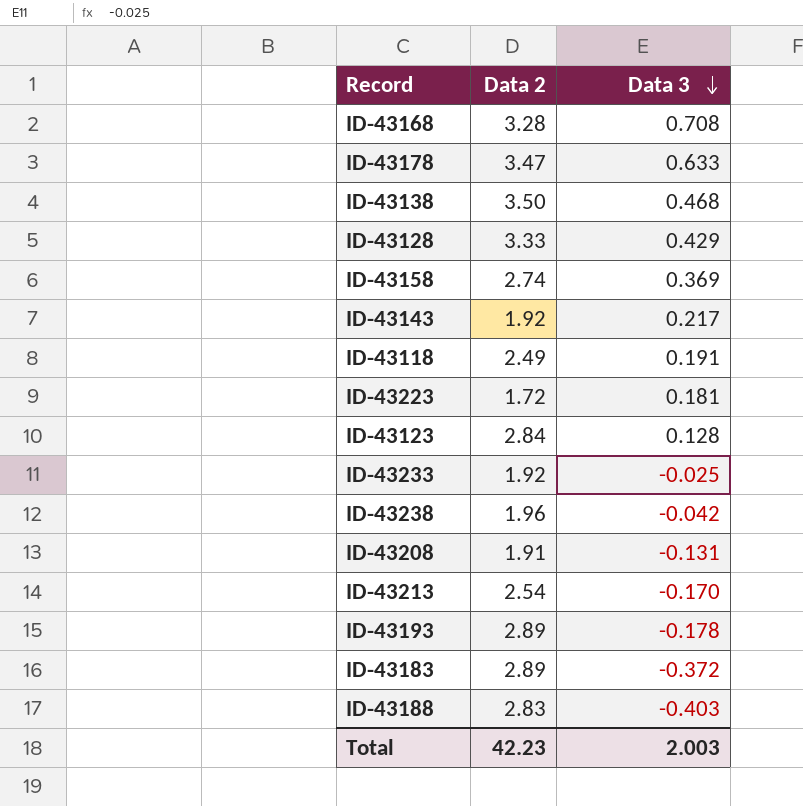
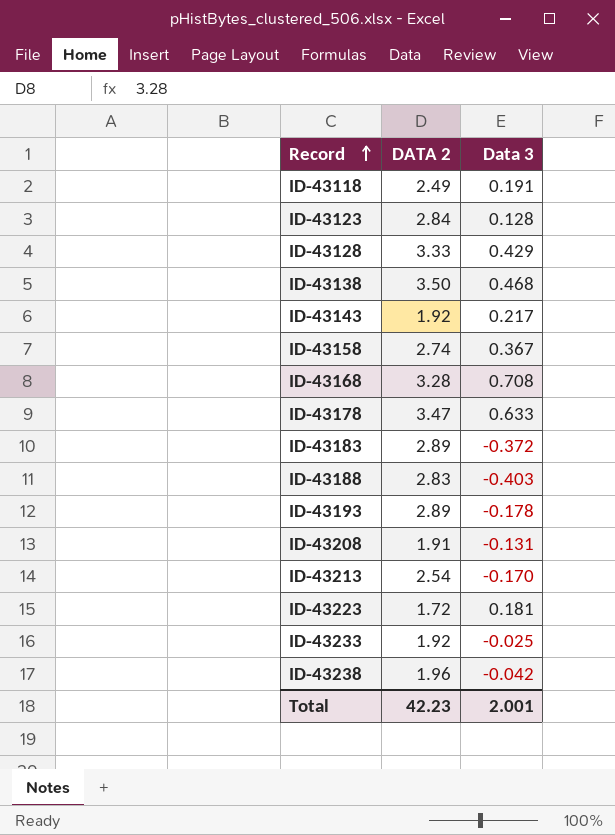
row order: Data 3 descending -> Record ascending
column name: Data 2 -> DATA 2
ID-43158 | Data 3: 0.369 -> 0.367
Total | Data 3: 2.003 -> 2.001

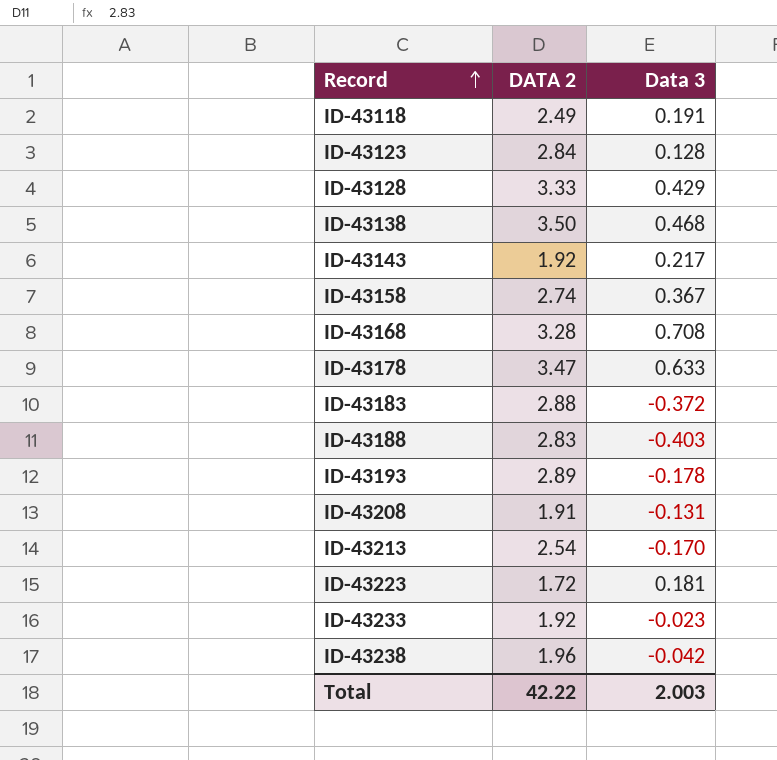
ID-43183 | DATA 2: 2.89 -> 2.88
ID-43233 | Data 3: -0.025 -> -0.023
Total | DATA 2: 42.23 -> 42.22
Total | Data 3: 2.001 -> 2.003

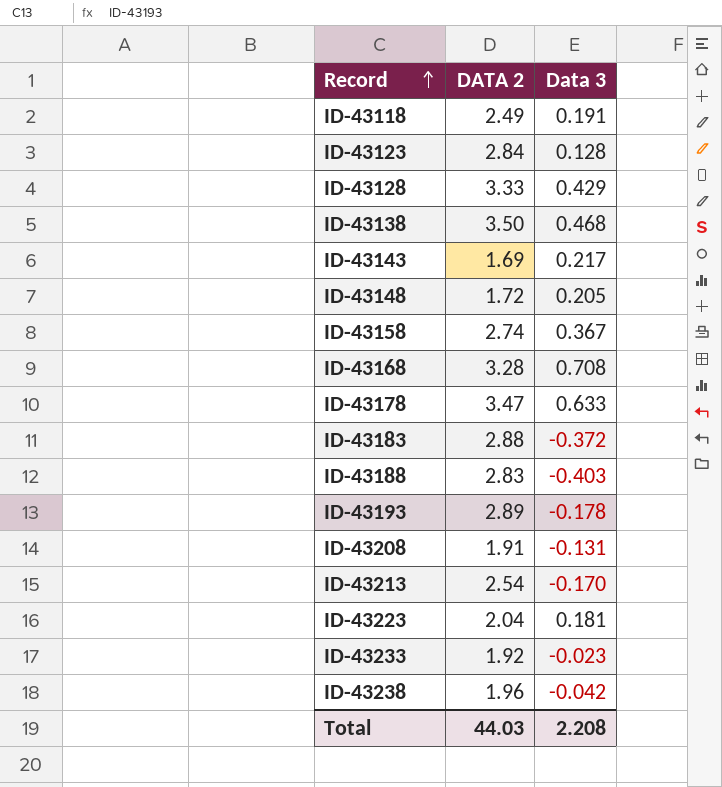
ID-43143 | DATA 2: 1.92 -> 1.69
row ID-43148: none -> 1.72 | 0.205
ID-43223 | DATA 2: 1.72 -> 2.04
Total | DATA 2: 42.22 -> 44.03
Total | Data 3: 2.003 -> 2.208

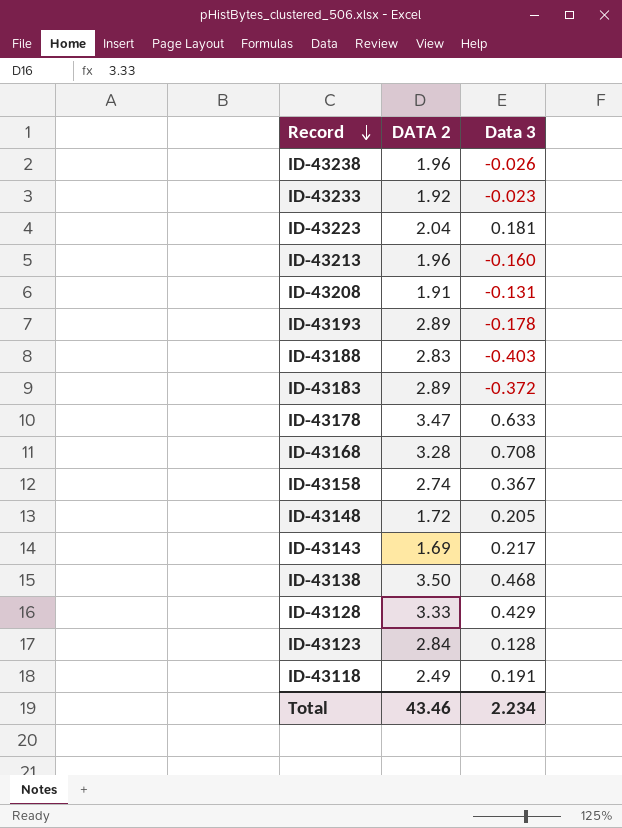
row order: Record ascending -> Record descending
ID-43238 | Data 3: -0.042 -> -0.026
ID-43213 | DATA 2: 2.54 -> 1.96
ID-43213 | Data 3: -0.170 -> -0.160
ID-43183 | DATA 2: 2.88 -> 2.89
Total | DATA 2: 44.03 -> 43.46
Total | Data 3: 2.208 -> 2.234

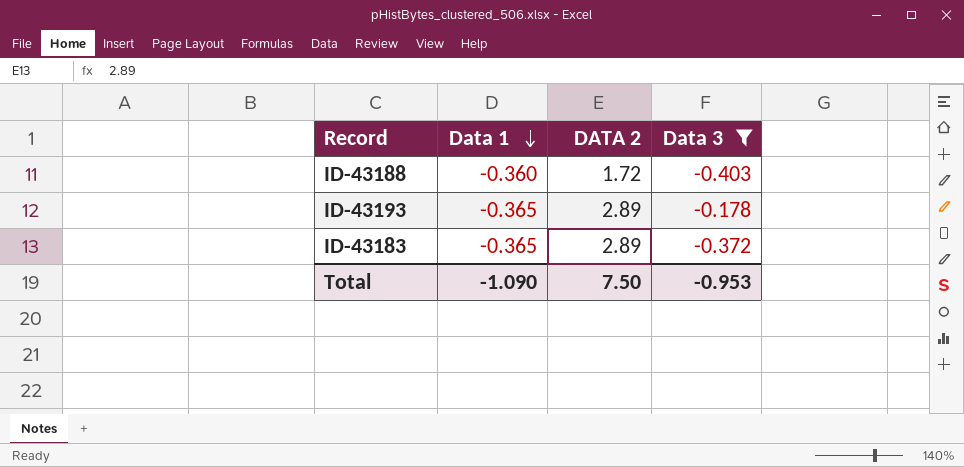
filter: none -> Data 3 <= -0.178
row order: Record descending -> Data 1 descending
column Data 1 | position: none -> 2
ID-43188 | DATA 2: 2.83 -> 1.72
Total | DATA 2: 43.46 -> 7.50
Total | Data 3: 2.234 -> -0.953

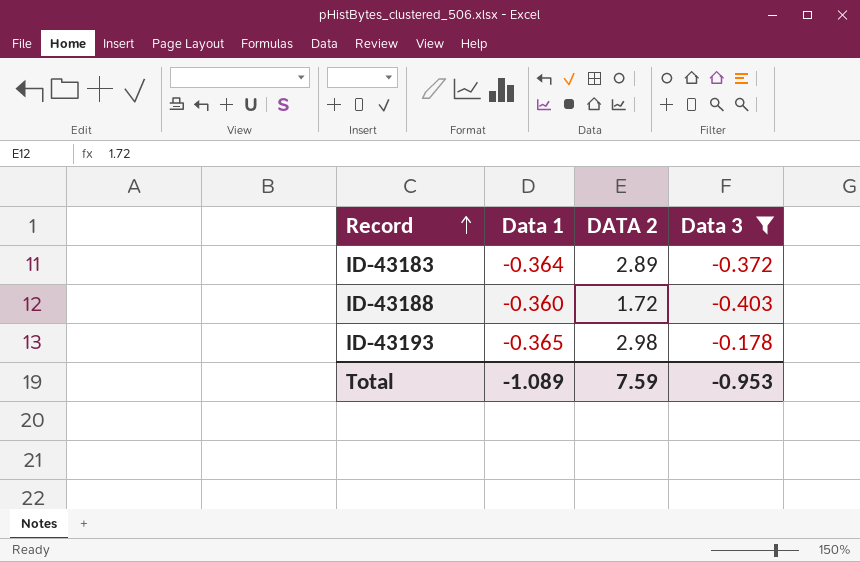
row order: Data 1 descending -> Record ascending
ID-43183 | Data 1: -0.365 -> -0.364
ID-43193 | DATA 2: 2.89 -> 2.98
Total | Data 1: -1.090 -> -1.089
Total | DATA 2: 7.50 -> 7.59

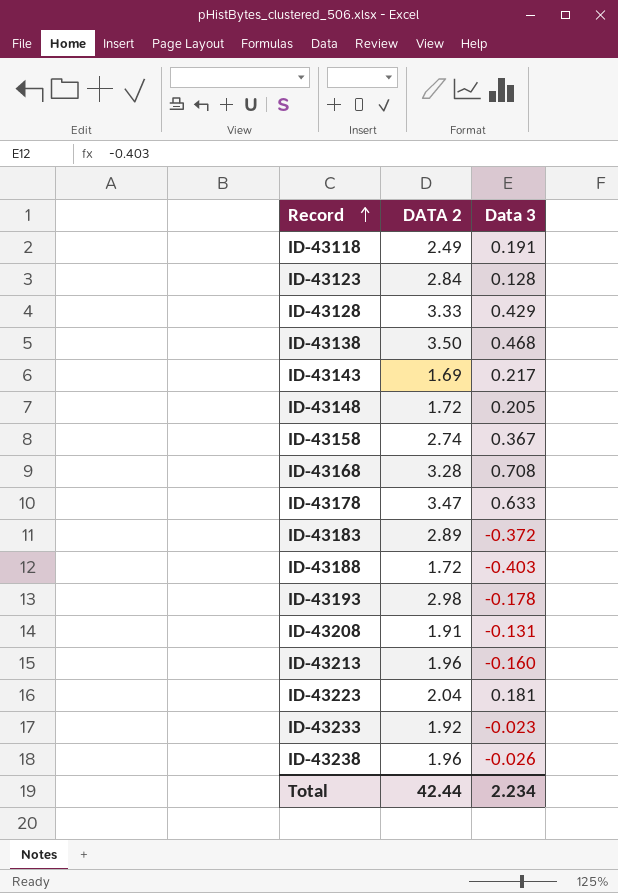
filter: Data 3 <= -0.178 -> none
column Data 1 | position: 2 -> none
Total | DATA 2: 7.59 -> 42.44
Total | Data 3: -0.953 -> 2.234

